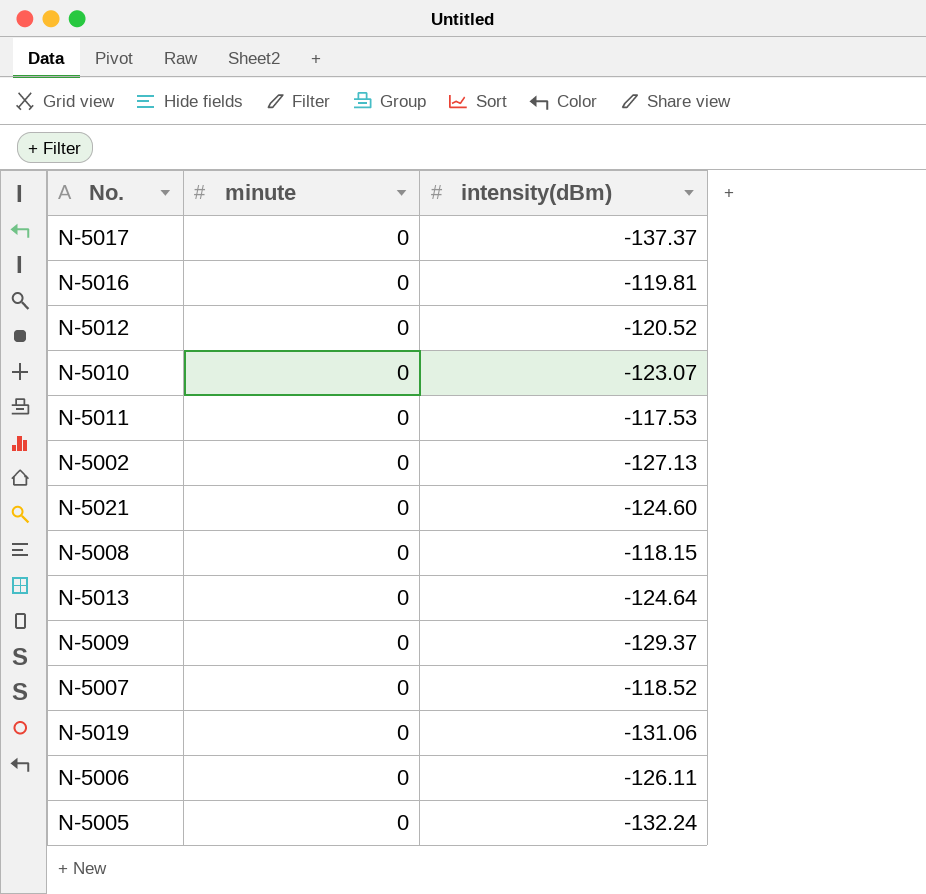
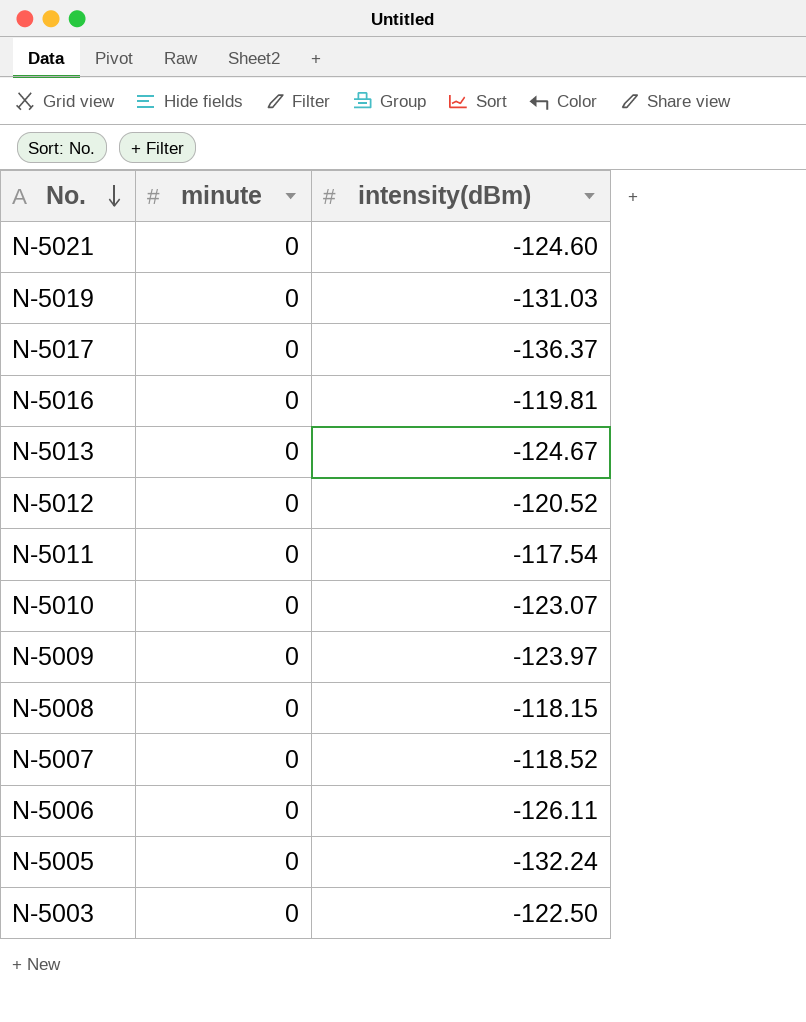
row order: none -> No. descending
row N-5002: 0 | -127.13 -> none
N-5019 | intensity(dBm): -131.06 -> -131.03
N-5017 | intensity(dBm): -137.37 -> -136.37
N-5013 | intensity(dBm): -124.64 -> -124.67
N-5011 | intensity(dBm): -117.53 -> -117.54
N-5009 | intensity(dBm): -129.37 -> -123.97
row N-5003: none -> 0 | -122.50

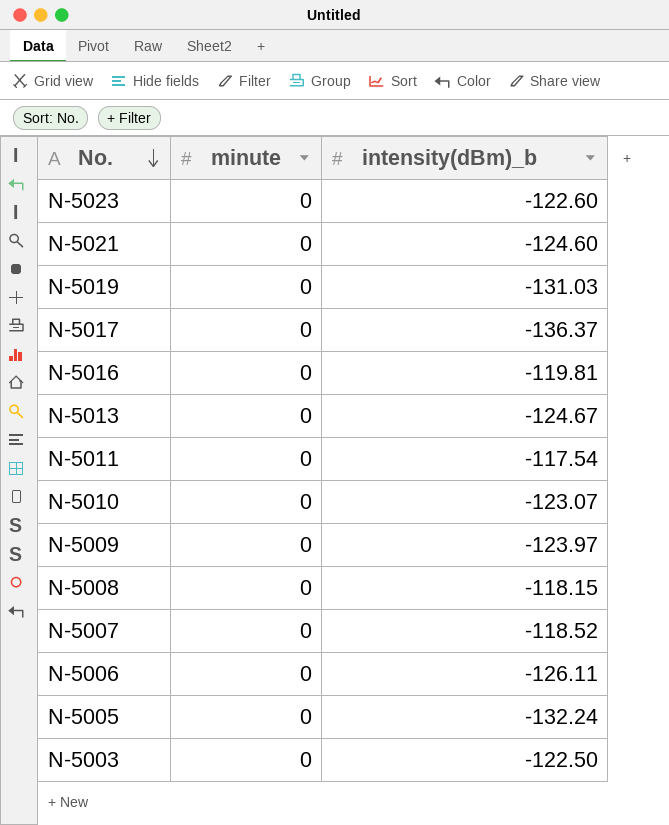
column name: intensity(dBm) -> intensity(dBm)_b
row N-5012: 0 | -120.52 -> none
row N-5023: none -> 0 | -122.60

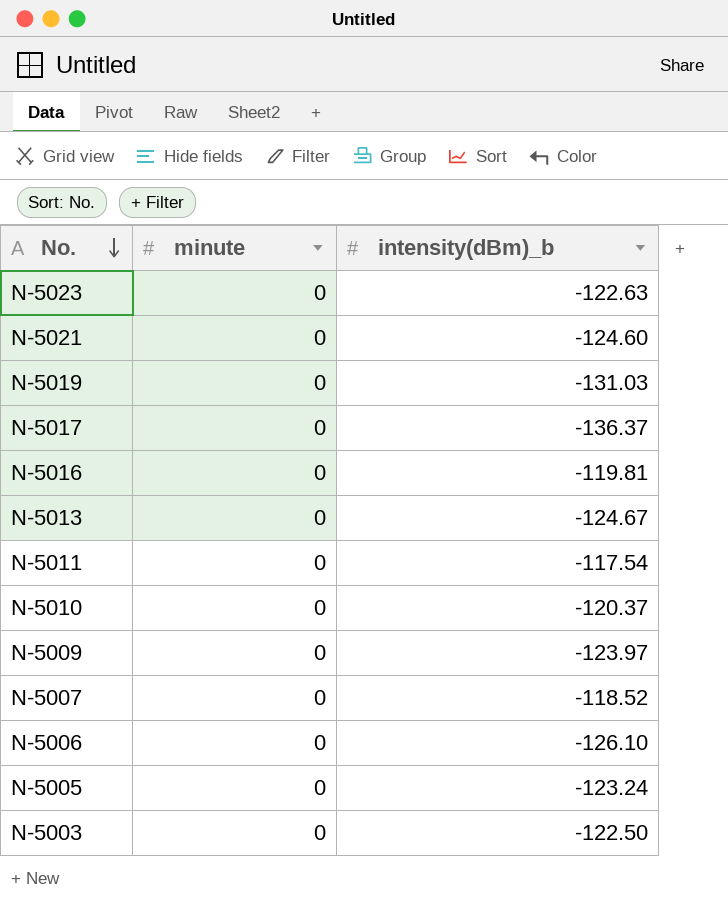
row N-5008: 0 | -118.15 -> none
N-5023 | intensity(dBm)_b: -122.60 -> -122.63
N-5010 | intensity(dBm)_b: -123.07 -> -120.37
N-5006 | intensity(dBm)_b: -126.11 -> -126.10
N-5005 | intensity(dBm)_b: -132.24 -> -123.24

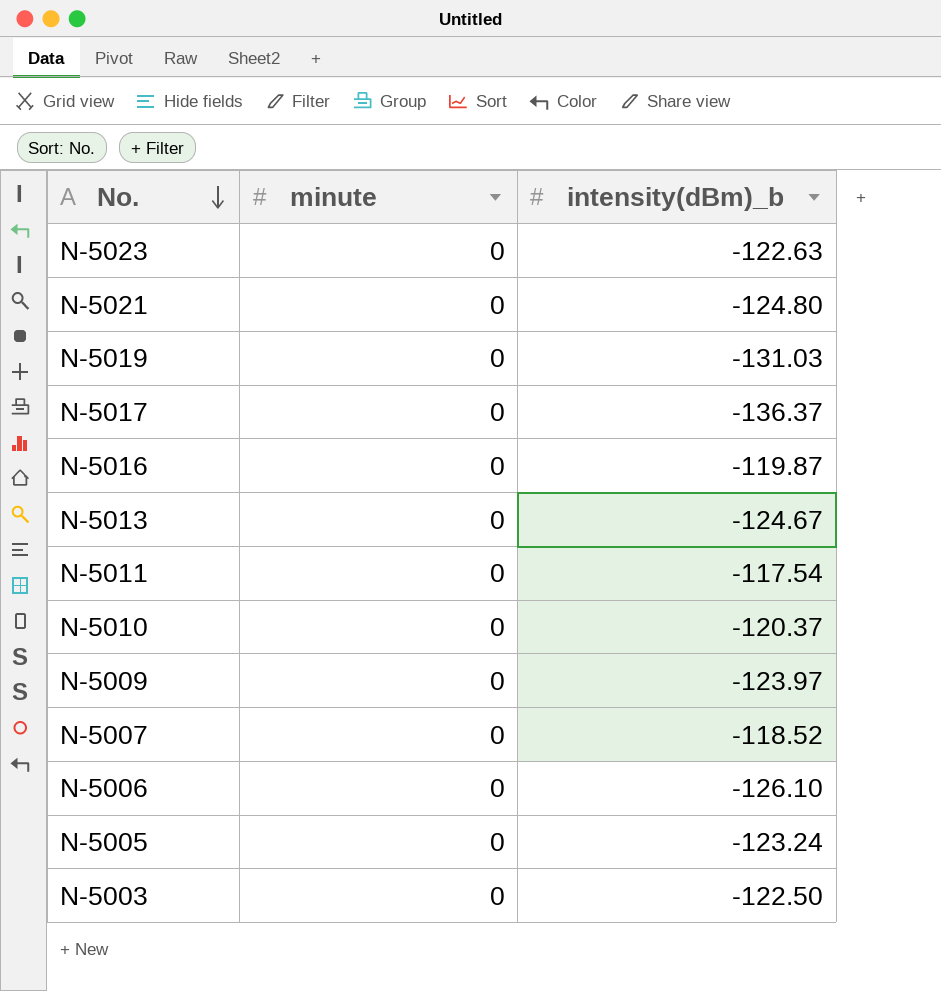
N-5021 | intensity(dBm)_b: -124.60 -> -124.80
N-5016 | intensity(dBm)_b: -119.81 -> -119.87

